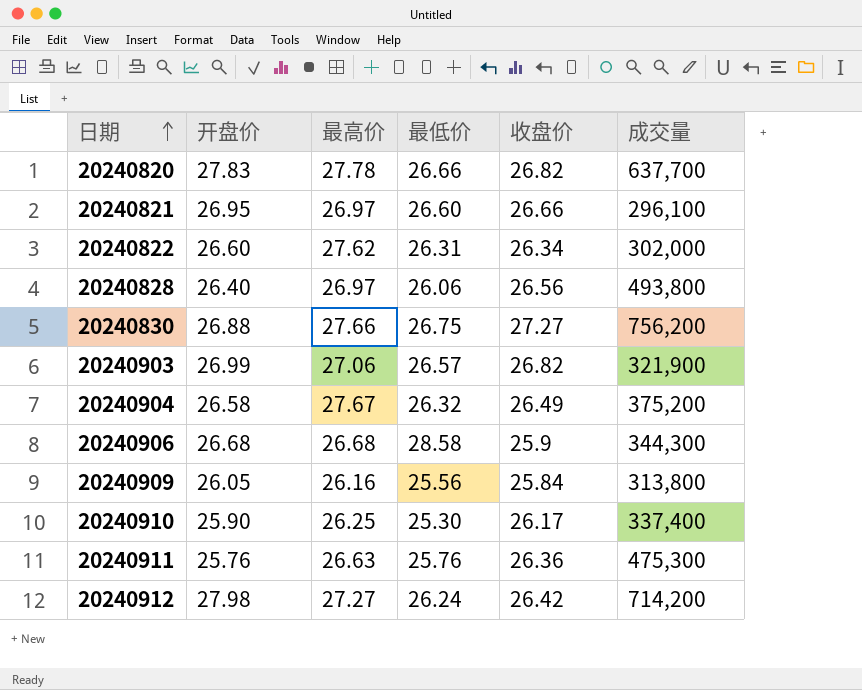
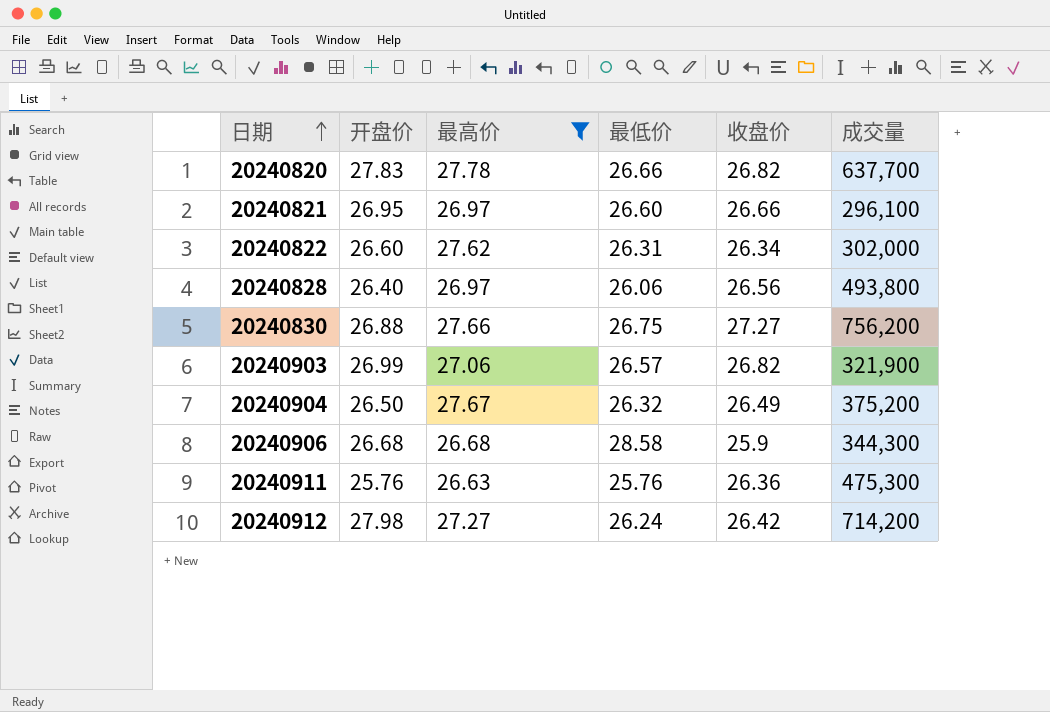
filter: none -> 最高价 >= 26.63
20240904 | 开盘价: 26.58 -> 26.50

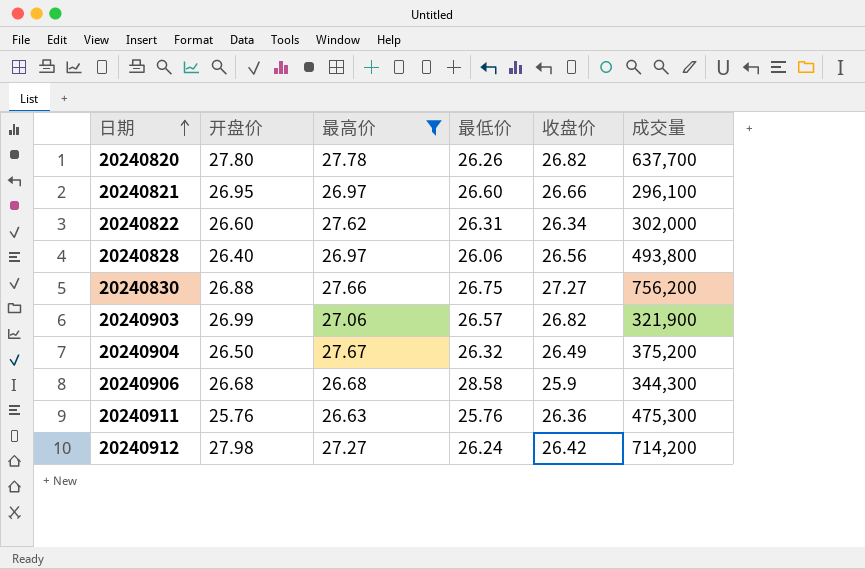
20240820 | 开盘价: 27.83 -> 27.80
20240820 | 最低价: 26.66 -> 26.26

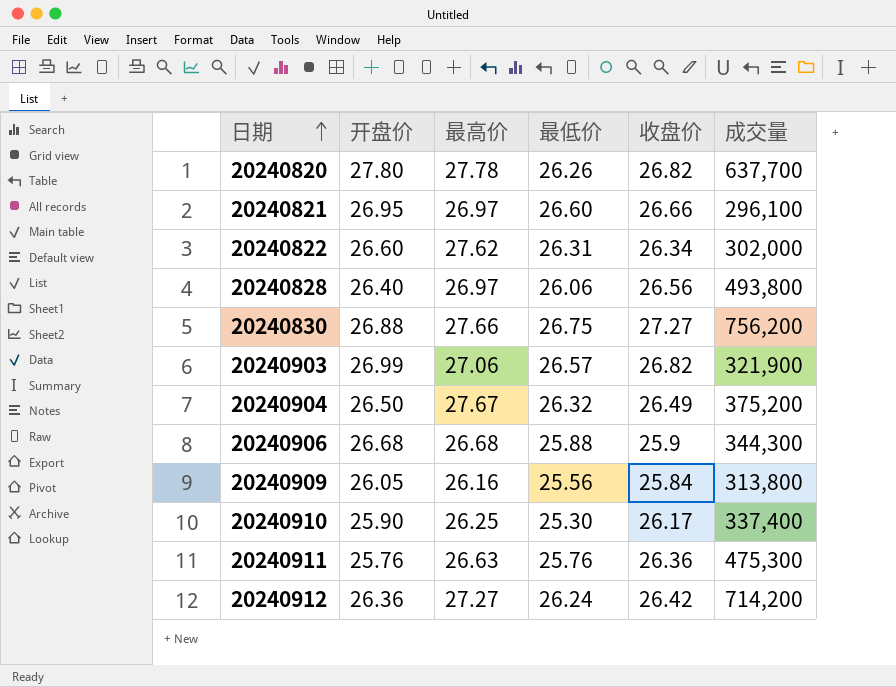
filter: 最高价 >= 26.63 -> none
20240906 | 最低价: 28.58 -> 25.88
20240912 | 开盘价: 27.98 -> 26.36

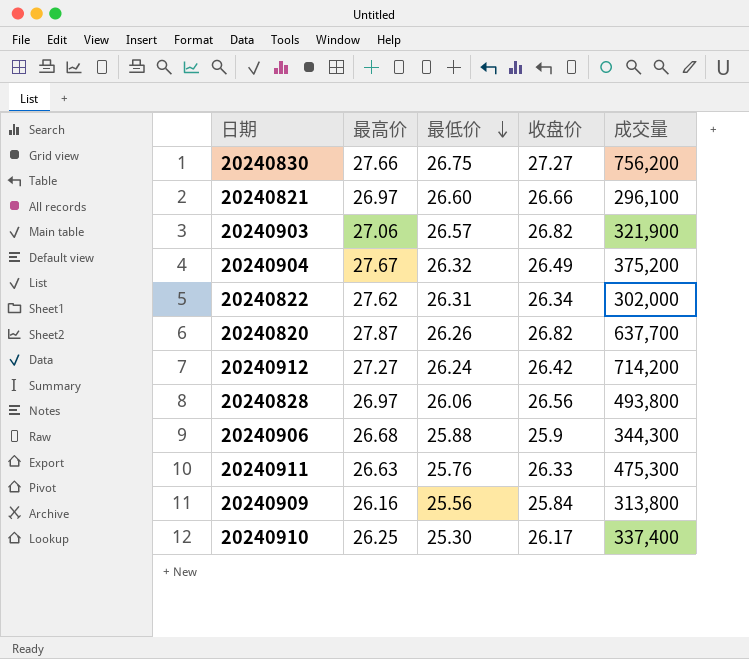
row order: 日期 ascending -> 最低价 descending
column 开盘价 | position: 2 -> none
20240820 | 最高价: 27.78 -> 27.87
20240911 | 收盘价: 26.36 -> 26.33

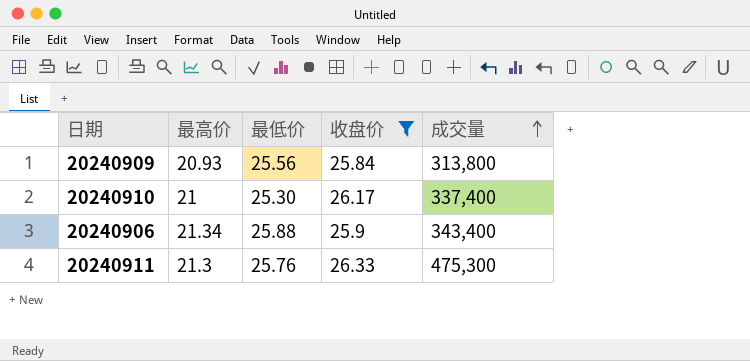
filter: none -> 收盘价 <= 26.33
row order: 最低价 descending -> 成交量 ascending
20240909 | 最高价: 26.16 -> 20.93
20240910 | 最高价: 26.25 -> 21
20240906 | 最高价: 26.68 -> 21.34
20240906 | 成交量: 344,300 -> 343,400
20240911 | 最高价: 26.63 -> 21.3

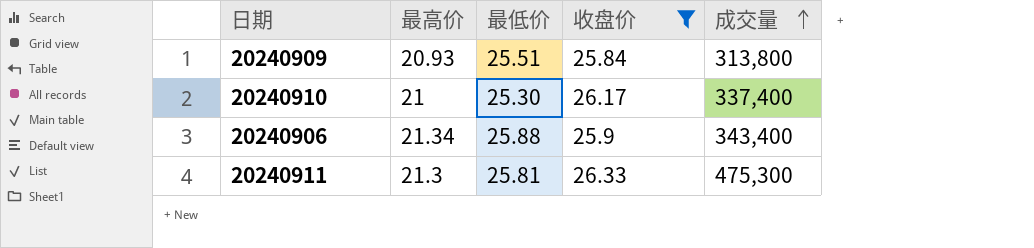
20240909 | 最低价: 25.56 -> 25.51
20240911 | 最低价: 25.76 -> 25.81

